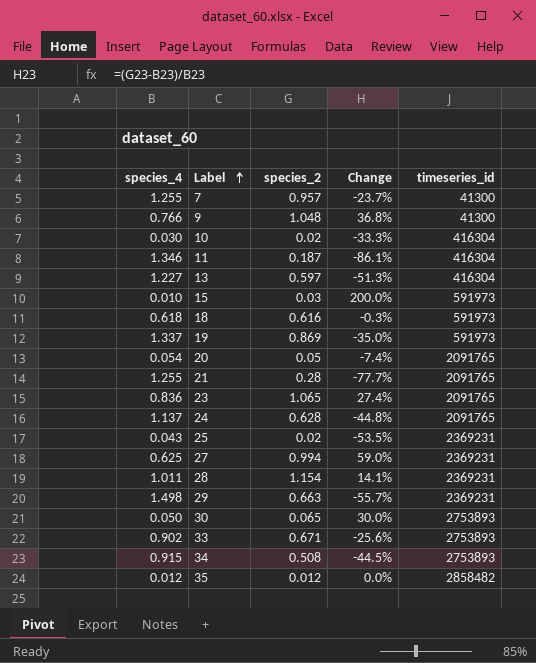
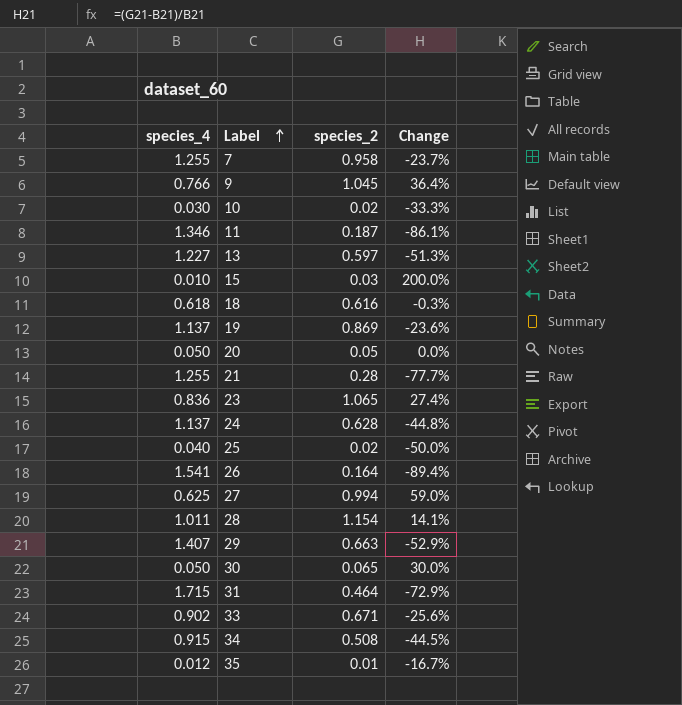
column timeseries_id | position: 5 -> none
7 | species_2: 0.957 -> 0.958
9 | species_2: 1.048 -> 1.045
9 | Change: 36.8% -> 36.4%
19 | species_4: 1.337 -> 1.137
19 | Change: -35.0% -> -23.6%
20 | species_4: 0.054 -> 0.050
20 | Change: -7.4% -> 0.0%
25 | species_4: 0.043 -> 0.040
25 | Change: -53.5% -> -50.0%
row 26: none -> 1.541 | 0.164 | -89.4%
29 | species_4: 1.498 -> 1.407
29 | Change: -55.7% -> -52.9%
row 31: none -> 1.715 | 0.464 | -72.9%
35 | species_2: 0.012 -> 0.01
35 | Change: 0.0% -> -16.7%

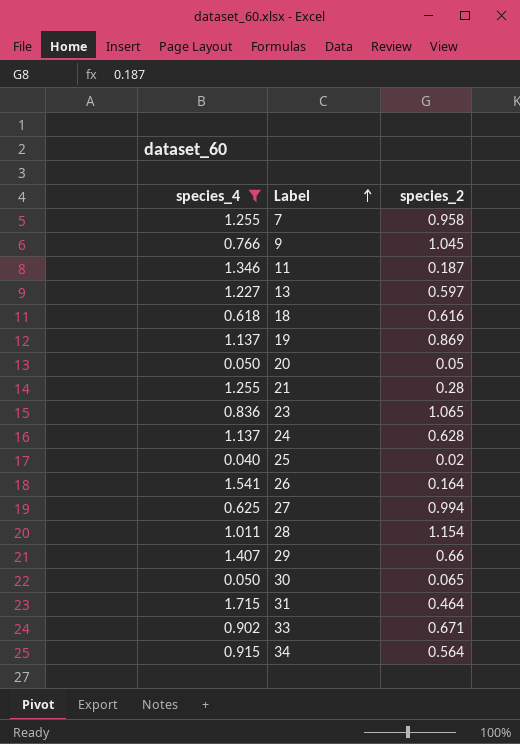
filter: none -> species_4 >= 0.040
column Change | formula: ([species_2] - [species_4]) / [species_4] -> none
29 | species_2: 0.663 -> 0.66
34 | species_2: 0.508 -> 0.564

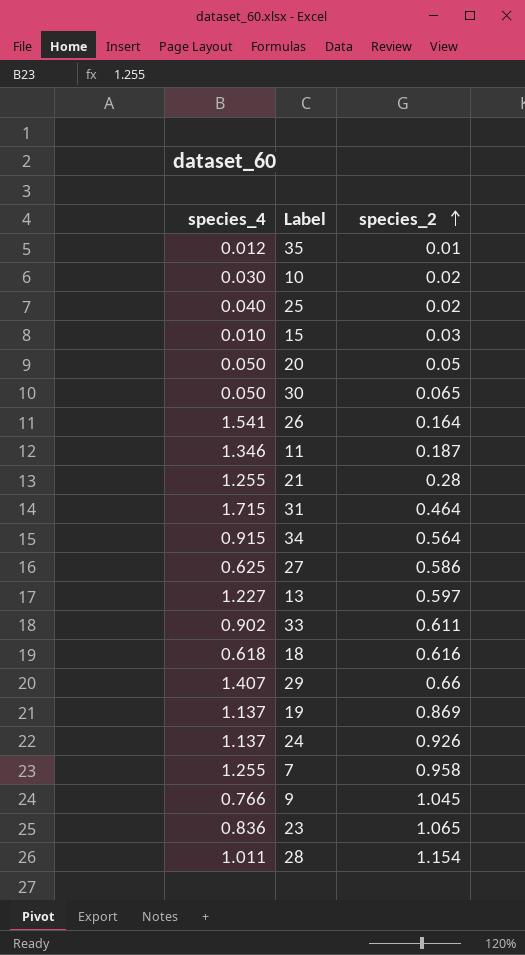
filter: species_4 >= 0.040 -> none
row order: Label ascending -> species_2 ascending
27 | species_2: 0.994 -> 0.586
33 | species_2: 0.671 -> 0.611
24 | species_2: 0.628 -> 0.926

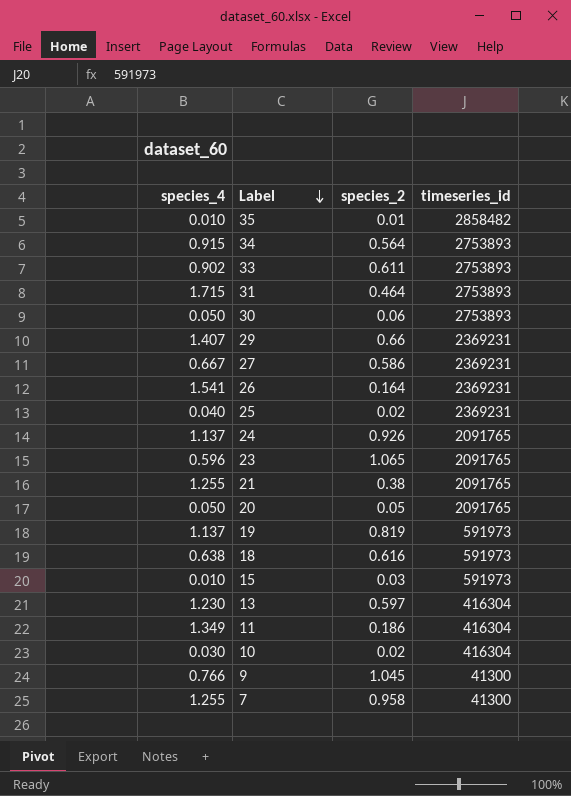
row order: species_2 ascending -> Label descending
column timeseries_id | position: none -> 4
row 28: 1.011 | 1.154 -> none
35 | species_4: 0.012 -> 0.010
30 | species_2: 0.065 -> 0.06
27 | species_4: 0.625 -> 0.667
23 | species_4: 0.836 -> 0.596
21 | species_2: 0.28 -> 0.38
19 | species_2: 0.869 -> 0.819
18 | species_4: 0.618 -> 0.638
13 | species_4: 1.227 -> 1.230
11 | species_4: 1.346 -> 1.349
11 | species_2: 0.187 -> 0.186

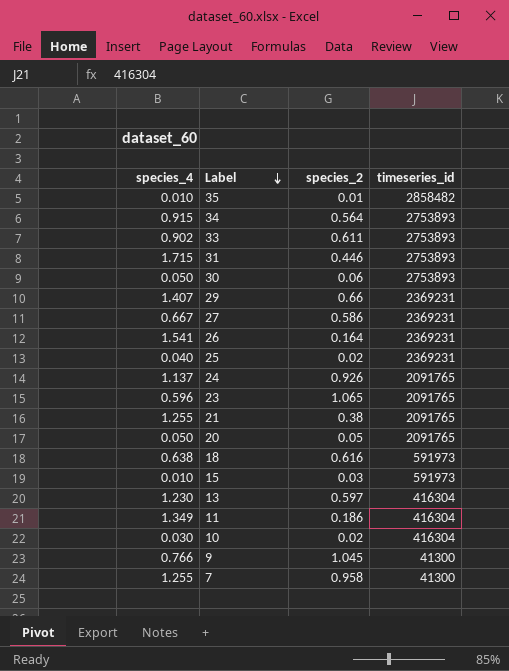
row 19: 1.137 | 0.819 | 591973 -> none
31 | species_2: 0.464 -> 0.446

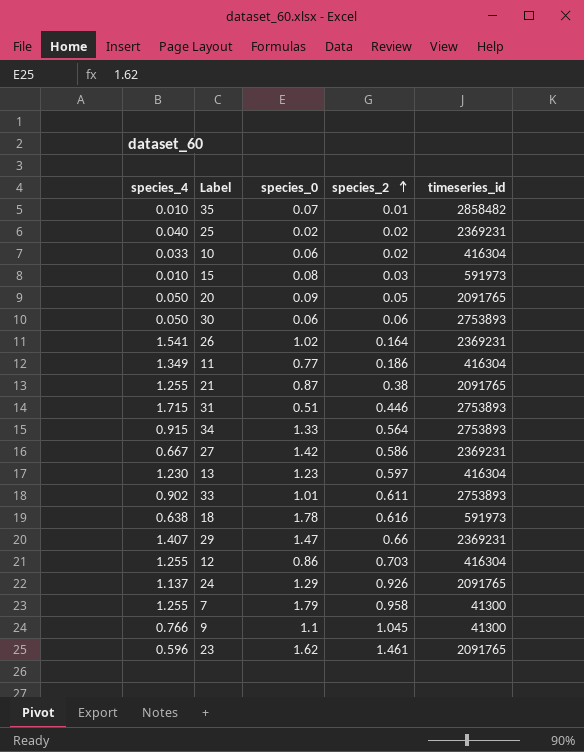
row order: Label descending -> species_2 ascending
column species_0 | position: none -> 3
10 | species_4: 0.030 -> 0.033
row 12: none -> 1.255 | 0.86 | 0.703 | 416304
23 | species_2: 1.065 -> 1.461

